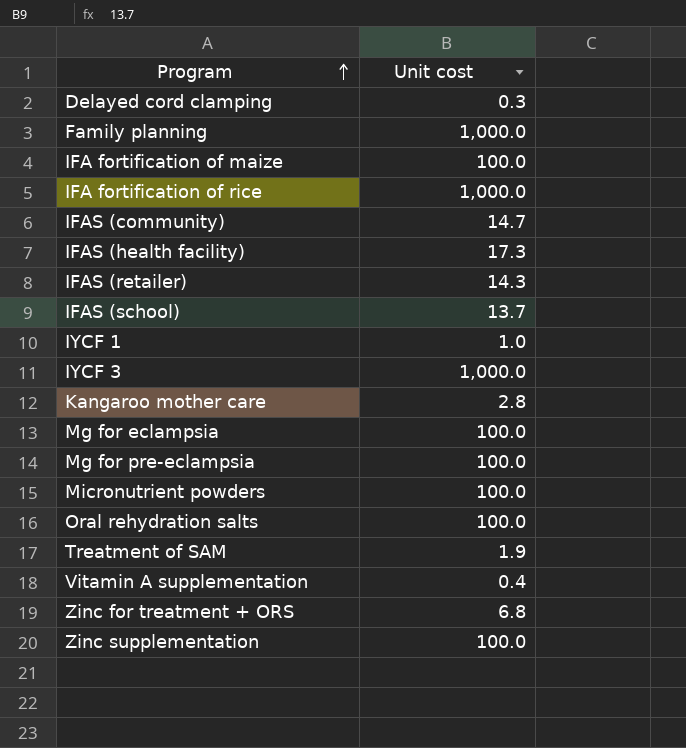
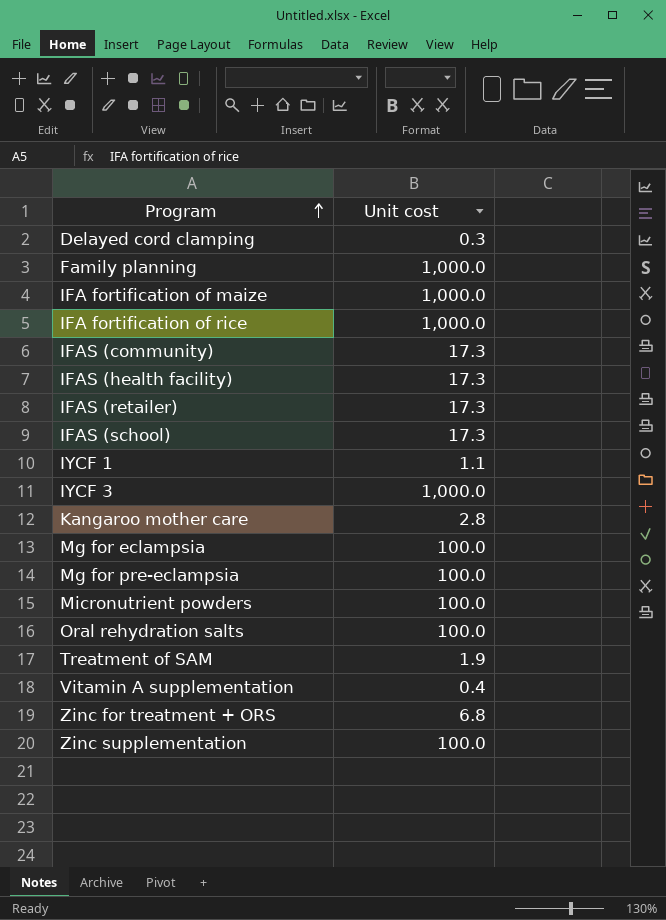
IFA fortification of maize | Unit cost: 100.0 -> 1,000.0
IFAS (community) | Unit cost: 14.7 -> 17.3
IFAS (retailer) | Unit cost: 14.3 -> 17.3
IFAS (school) | Unit cost: 13.7 -> 17.3
IYCF 1 | Unit cost: 1.0 -> 1.1

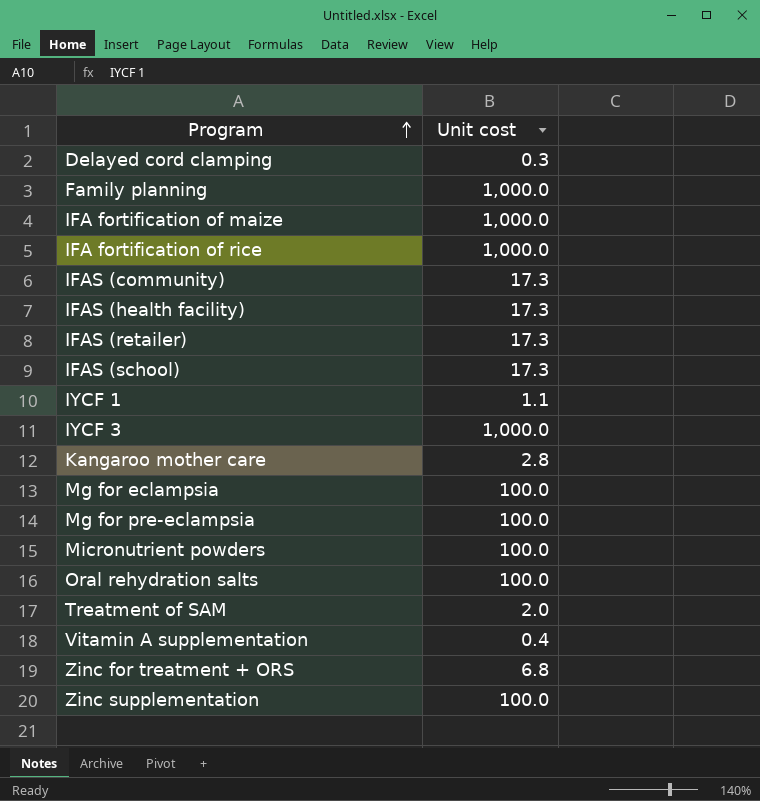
Treatment of SAM | Unit cost: 1.9 -> 2.0

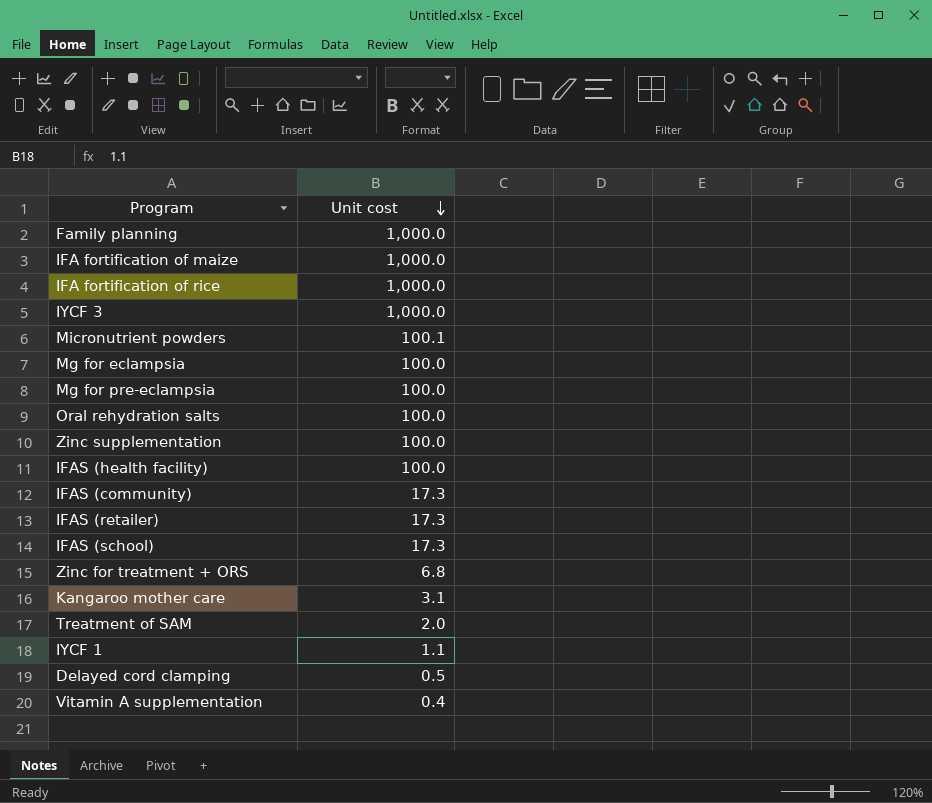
row order: Program ascending -> Unit cost descending
Micronutrient powders | Unit cost: 100.0 -> 100.1
IFAS (health facility) | Unit cost: 17.3 -> 100.0
Kangaroo mother care | Unit cost: 2.8 -> 3.1
Delayed cord clamping | Unit cost: 0.3 -> 0.5

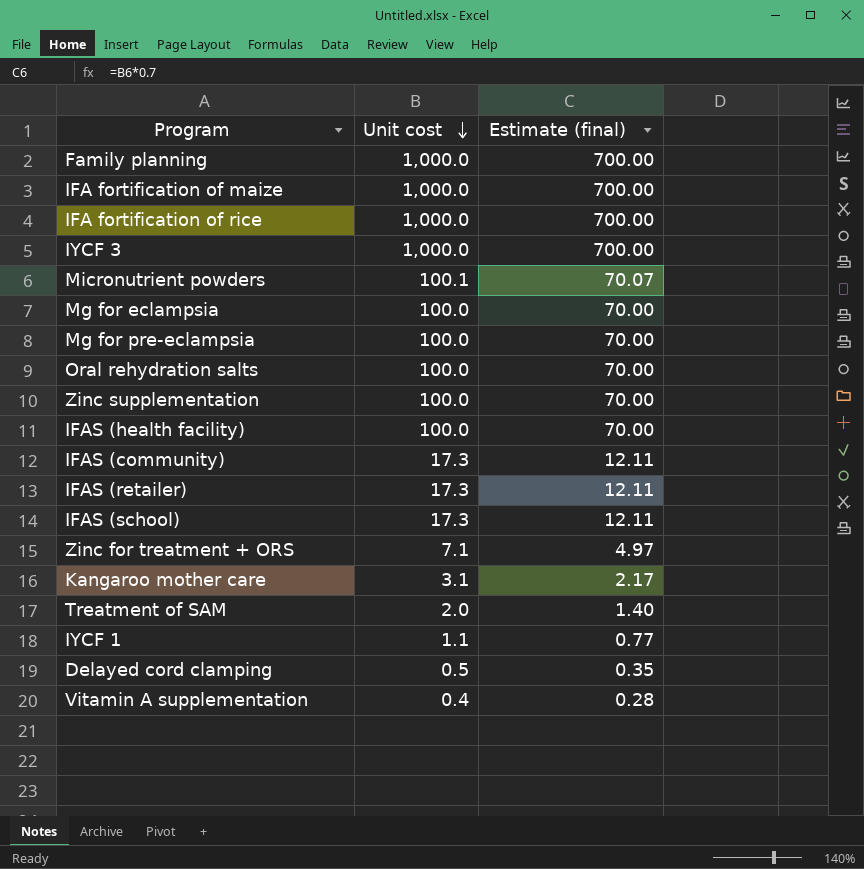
column Estimate (final) | formula: none -> [Unit cost] * 0.7
Zinc for treatment + ORS | Unit cost: 6.8 -> 7.1

